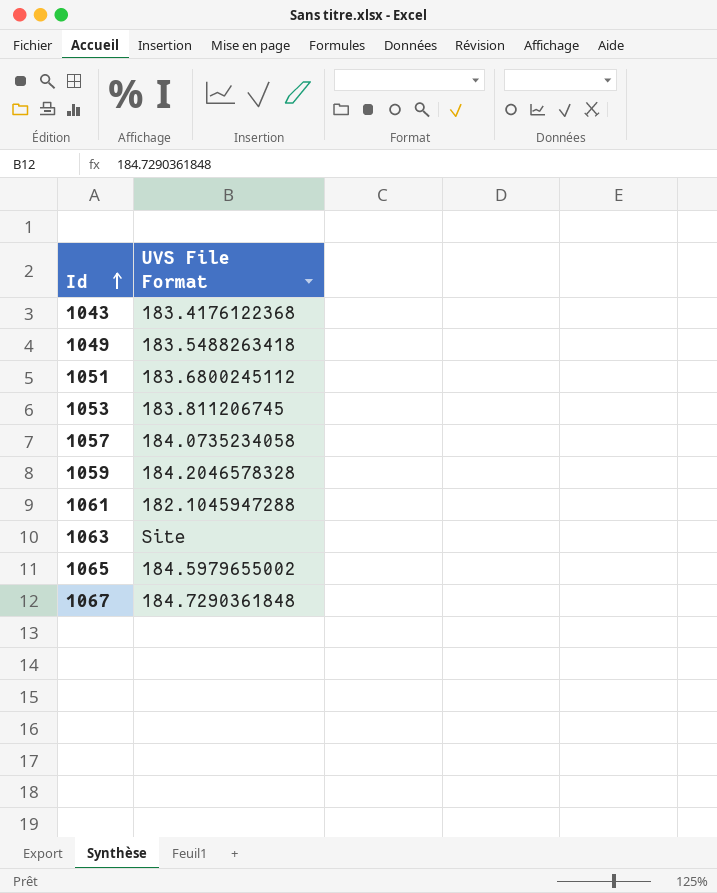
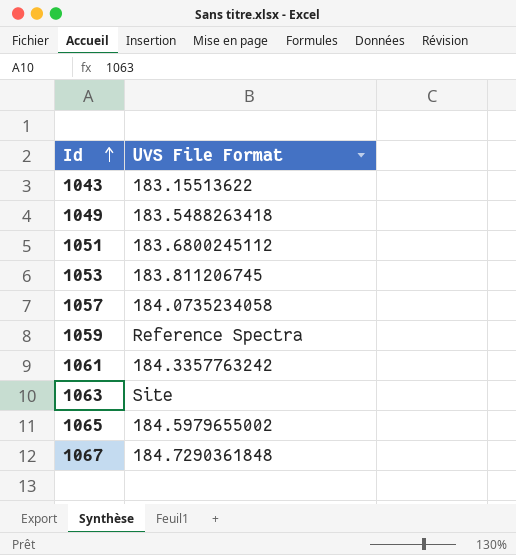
1043 | UVS File Format: 183.4176122368 -> 183.15513622
1059 | UVS File Format: 184.2046578328 -> Reference Spectra
1061 | UVS File Format: 182.1045947288 -> 184.3357763242

